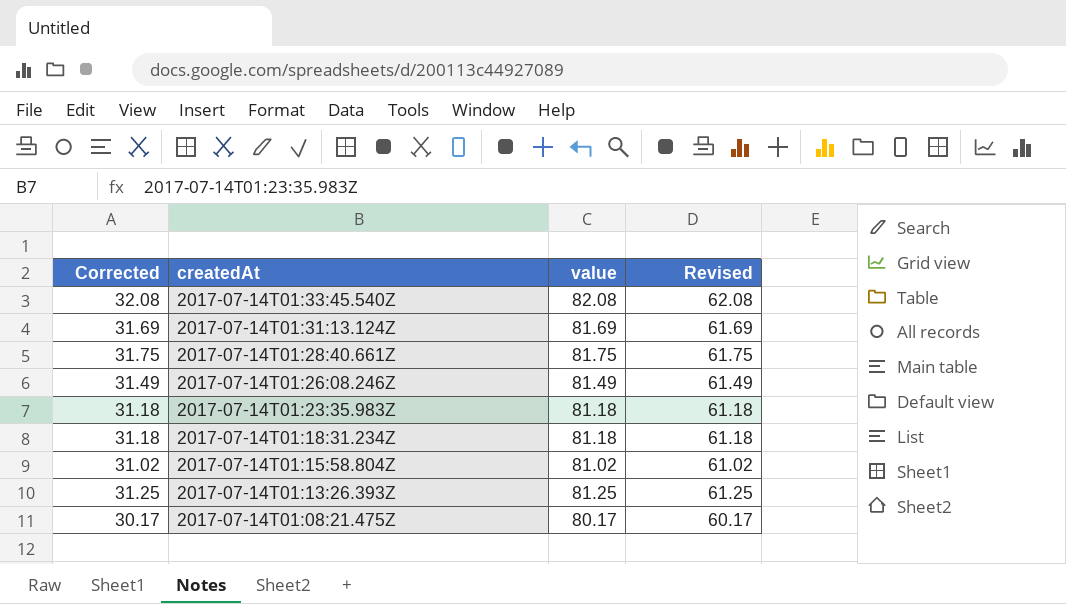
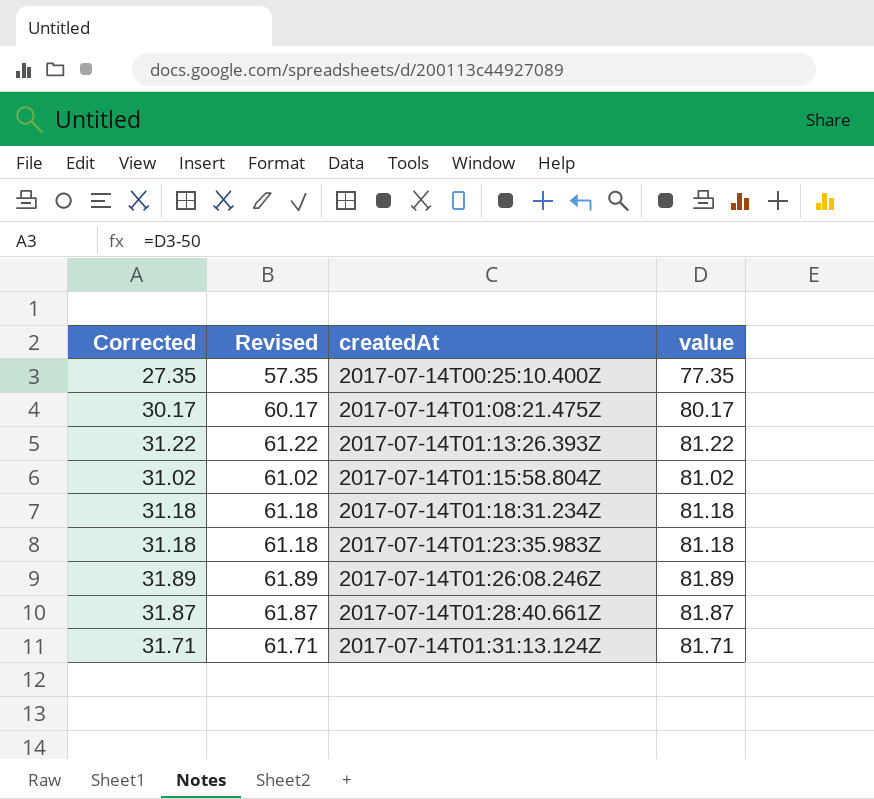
row order: createdAt descending -> createdAt ascending
column Revised | position: 4 -> 2
row 2017-07-14T01:33:45.540Z: 32.08 | 82.08 | 62.08 -> none
row 2017-07-14T00:25:10.400Z: none -> 27.35 | 57.35 | 77.35
2017-07-14T01:13:26.393Z | Corrected: 31.25 -> 31.22
2017-07-14T01:13:26.393Z | Revised: 61.25 -> 61.22
2017-07-14T01:13:26.393Z | value: 81.25 -> 81.22
2017-07-14T01:26:08.246Z | Corrected: 31.49 -> 31.89
2017-07-14T01:26:08.246Z | Revised: 61.49 -> 61.89
2017-07-14T01:26:08.246Z | value: 81.49 -> 81.89
2017-07-14T01:28:40.661Z | Corrected: 31.75 -> 31.87
2017-07-14T01:28:40.661Z | Revised: 61.75 -> 61.87
2017-07-14T01:28:40.661Z | value: 81.75 -> 81.87
2017-07-14T01:31:13.124Z | Corrected: 31.69 -> 31.71
2017-07-14T01:31:13.124Z | Revised: 61.69 -> 61.71
2017-07-14T01:31:13.124Z | value: 81.69 -> 81.71

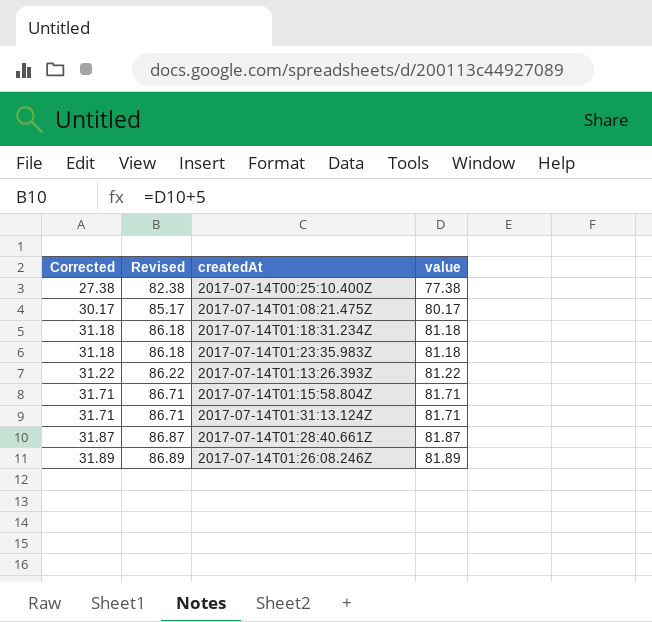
row order: createdAt ascending -> Corrected ascending
column Revised | formula: [value] - 20 -> [value] + 5
2017-07-14T00:25:10.400Z | Corrected: 27.35 -> 27.38
2017-07-14T00:25:10.400Z | value: 77.35 -> 77.38
2017-07-14T01:15:58.804Z | Corrected: 31.02 -> 31.71
2017-07-14T01:15:58.804Z | value: 81.02 -> 81.71

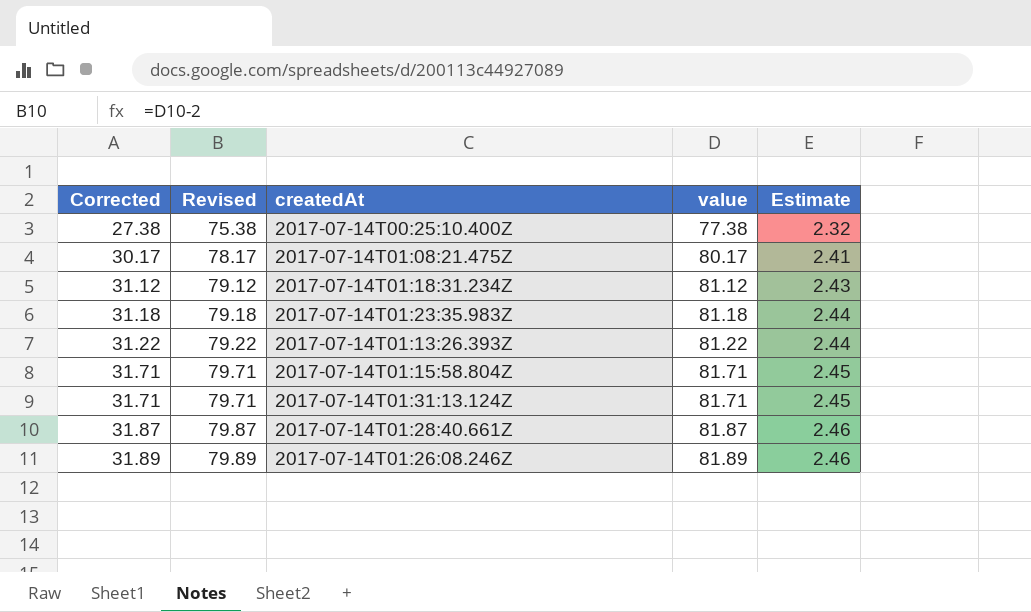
column Revised | formula: [value] + 5 -> [value] - 2
column Estimate | formula: none -> [value] * 0.03
2017-07-14T01:18:31.234Z | Corrected: 31.18 -> 31.12
2017-07-14T01:18:31.234Z | value: 81.18 -> 81.12

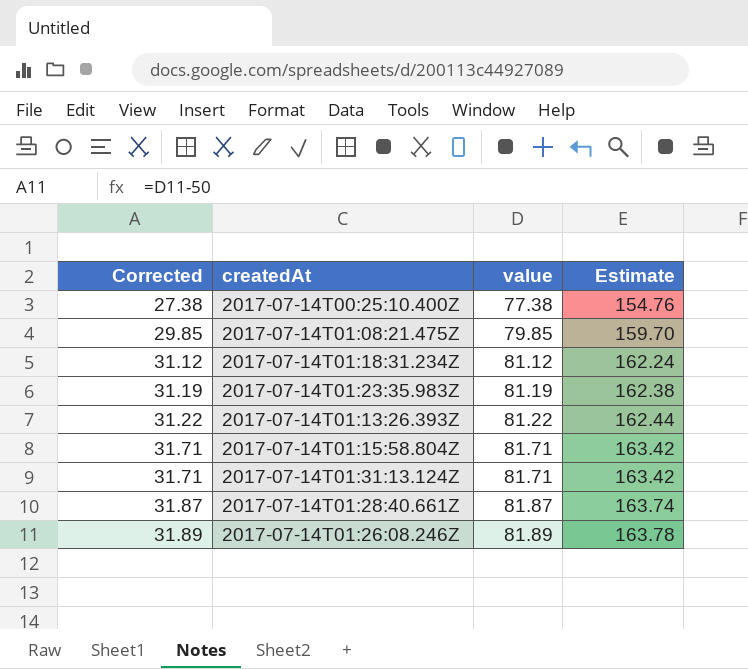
column Revised | formula: [value] - 2 -> none
column Estimate | formula: [value] * 0.03 -> [value] * 2
2017-07-14T01:08:21.475Z | Corrected: 30.17 -> 29.85
2017-07-14T01:08:21.475Z | value: 80.17 -> 79.85
2017-07-14T01:23:35.983Z | Corrected: 31.18 -> 31.19
2017-07-14T01:23:35.983Z | value: 81.18 -> 81.19

